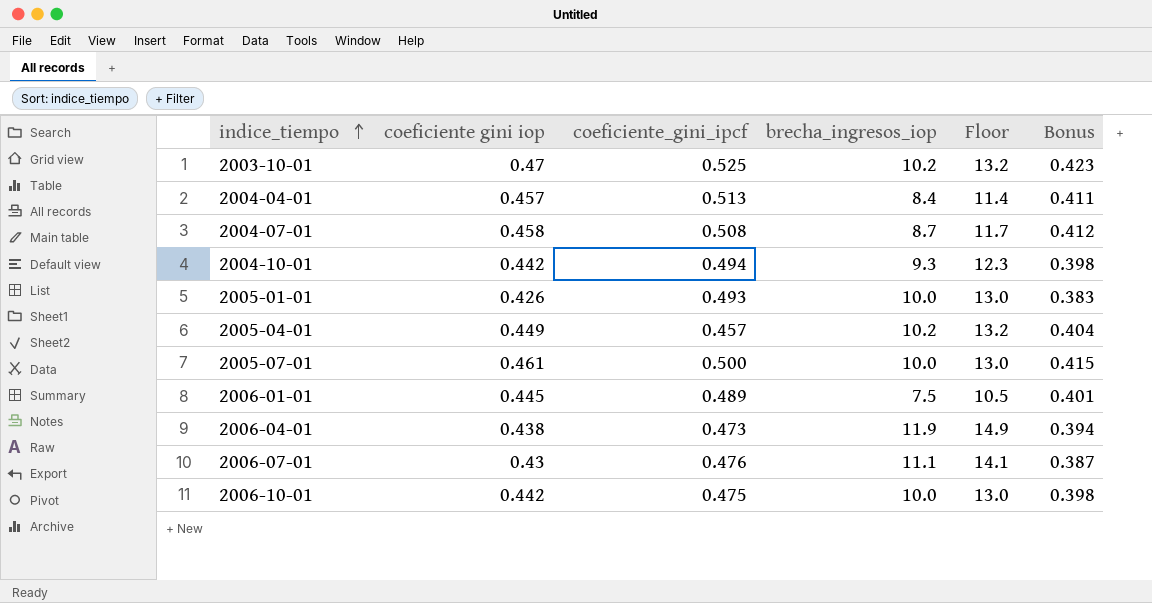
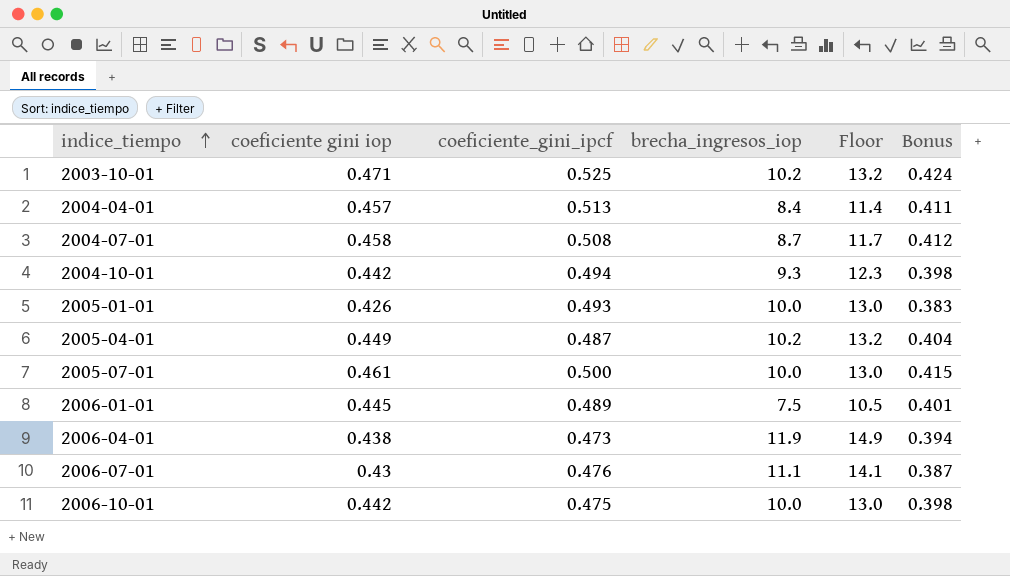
2003-10-01 | coeficiente gini iop: 0.47 -> 0.471
2003-10-01 | Bonus: 0.423 -> 0.424
2005-04-01 | coeficiente_gini_ipcf: 0.457 -> 0.487

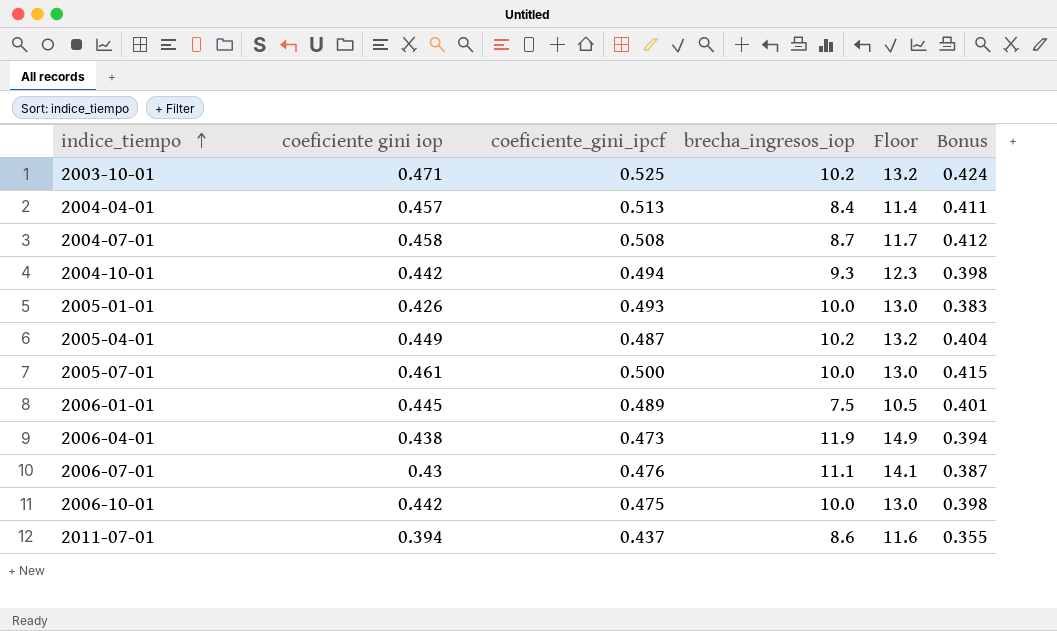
row 2011-07-01: none -> 0.394 | 0.437 | 8.6 | 11.6 | 0.355

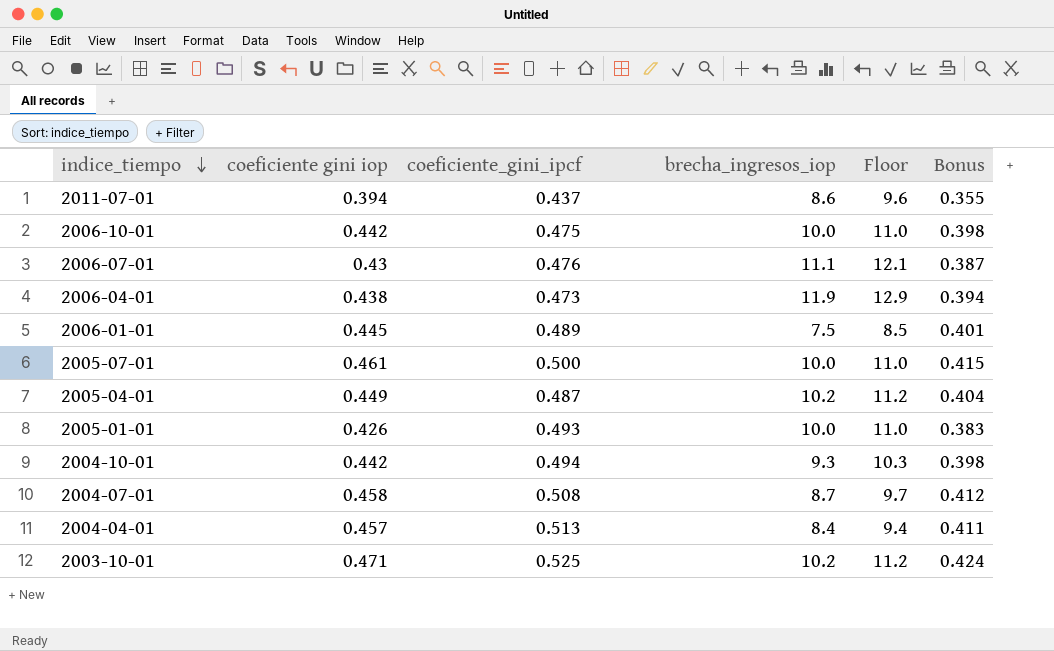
row order: indice_tiempo ascending -> indice_tiempo descending
column Floor | formula: [brecha_ingresos_iop] + 3 -> [brecha_ingresos_iop] + 1

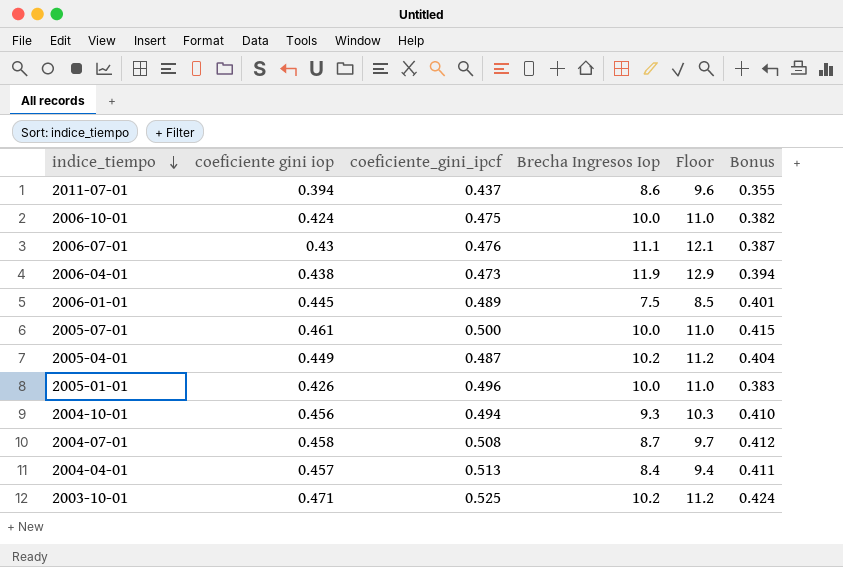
column name: brecha_ingresos_iop -> Brecha Ingresos Iop
2006-10-01 | coeficiente gini iop: 0.442 -> 0.424
2006-10-01 | Bonus: 0.398 -> 0.382
2005-01-01 | coeficiente_gini_ipcf: 0.493 -> 0.496
2004-10-01 | coeficiente gini iop: 0.442 -> 0.456
2004-10-01 | Bonus: 0.398 -> 0.410

